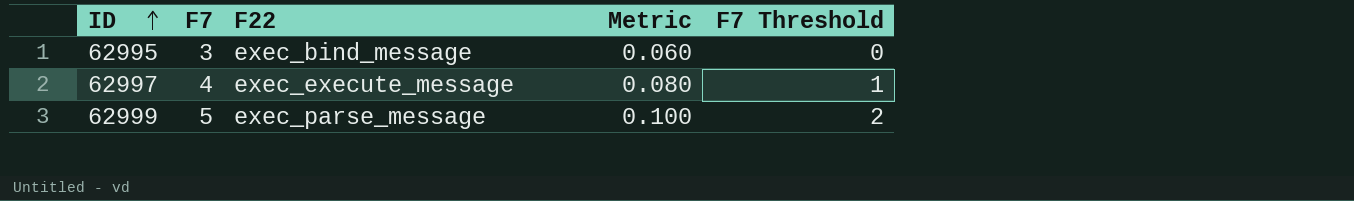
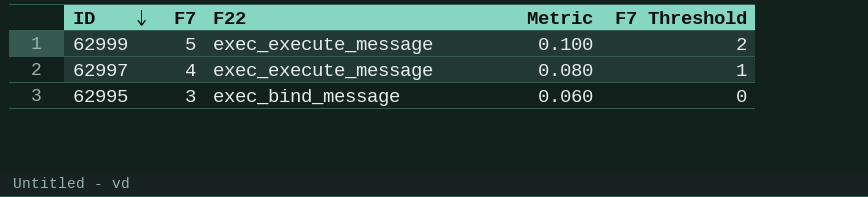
row order: ID ascending -> ID descending
62999 | F22: exec_parse_message -> exec_execute_message

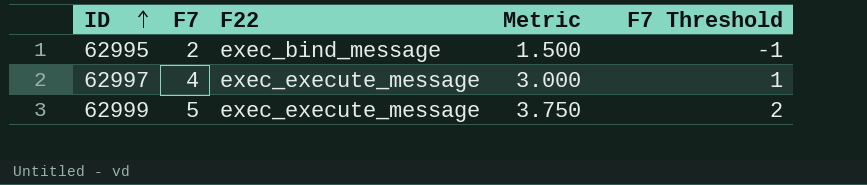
row order: ID descending -> ID ascending
column Metric | formula: [F7] * 0.02 -> [F7] * 0.75
62995 | F7: 3 -> 2
62995 | F7 Threshold: 0 -> -1

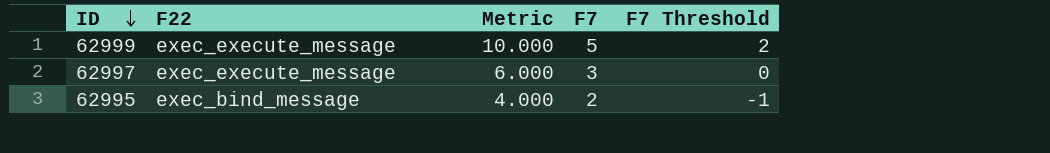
row order: ID ascending -> ID descending
column Metric | formula: [F7] * 0.75 -> [F7] * 2
column F7 | position: 2 -> 4
62997 | F7: 4 -> 3
62997 | F7 Threshold: 1 -> 0

